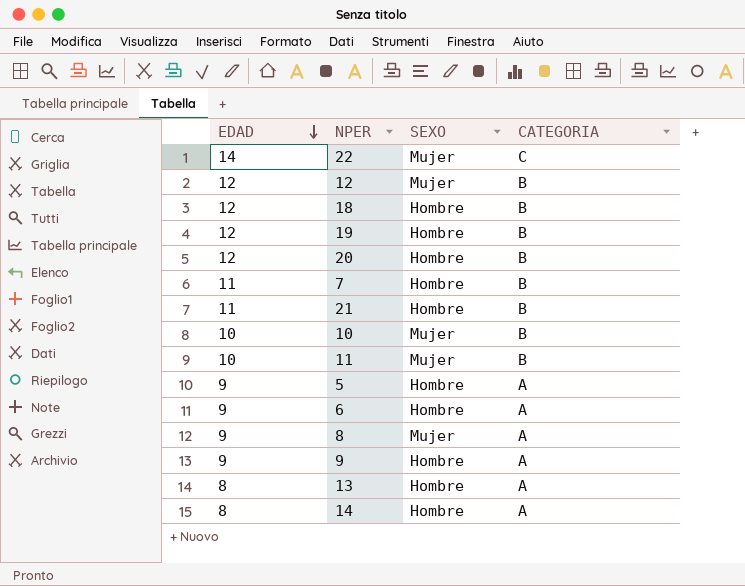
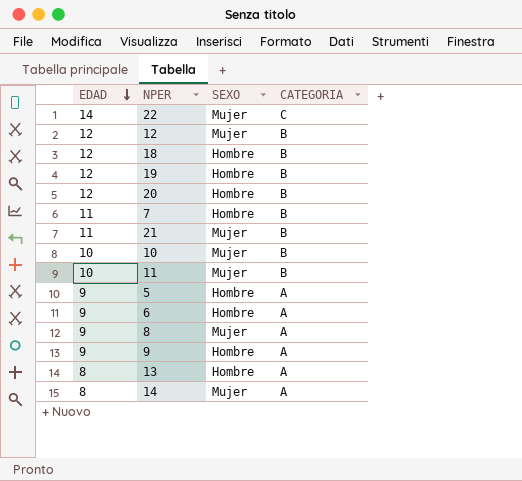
21 | SEXO: Hombre -> Mujer
14 | SEXO: Hombre -> Mujer

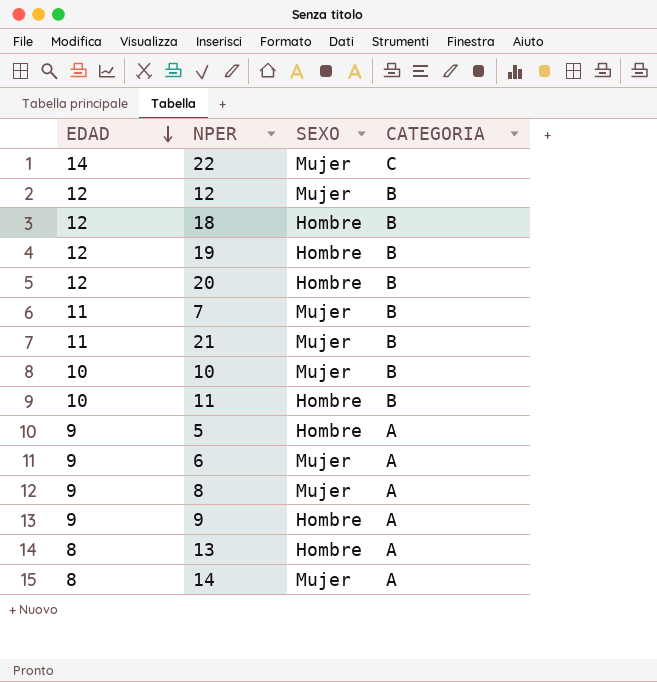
7 | SEXO: Hombre -> Mujer
11 | SEXO: Mujer -> Hombre
6 | SEXO: Hombre -> Mujer

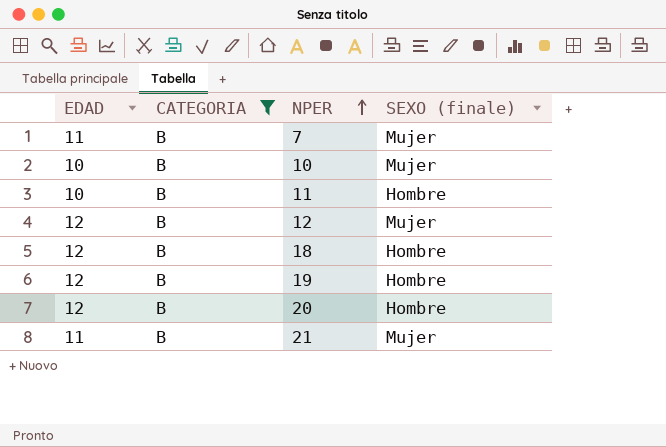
filter: none -> CATEGORIA = B
row order: EDAD descending -> NPER ascending
column CATEGORIA | position: 4 -> 2
column name: SEXO -> SEXO (finale)

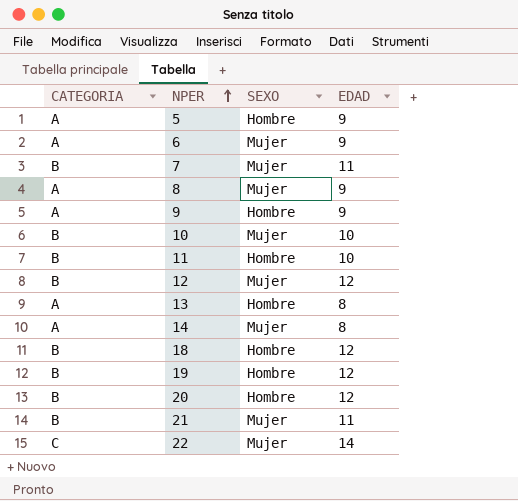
filter: CATEGORIA = B -> none
column name: SEXO (finale) -> SEXO
column EDAD | position: 1 -> 4

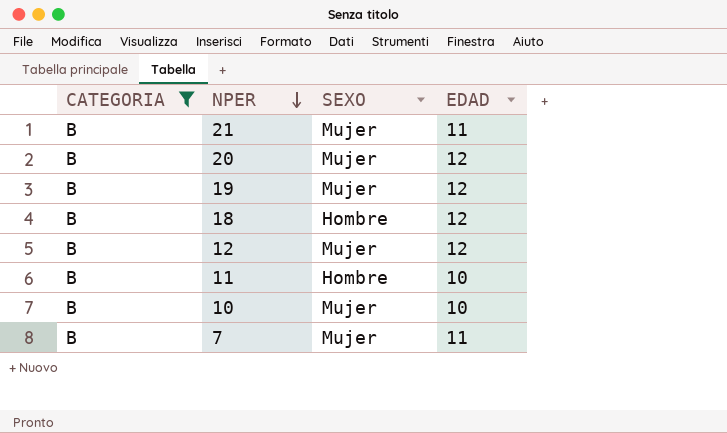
filter: none -> CATEGORIA = B
row order: NPER ascending -> NPER descending
20 | SEXO: Hombre -> Mujer
19 | SEXO: Hombre -> Mujer

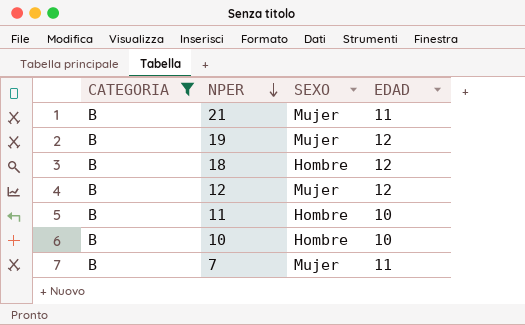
row 20: B | Mujer | 12 -> none
10 | SEXO: Mujer -> Hombre

